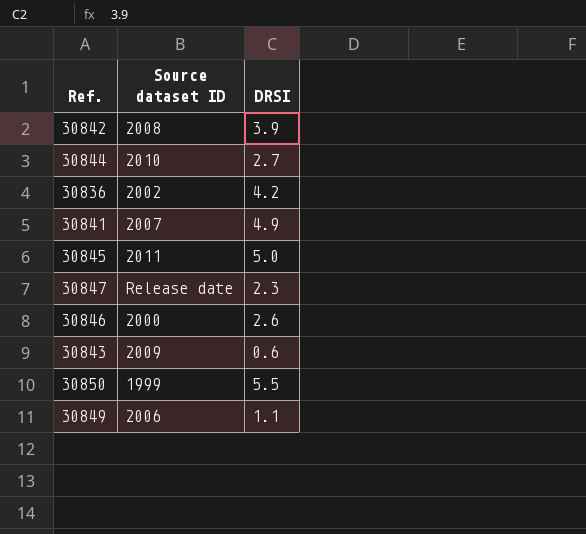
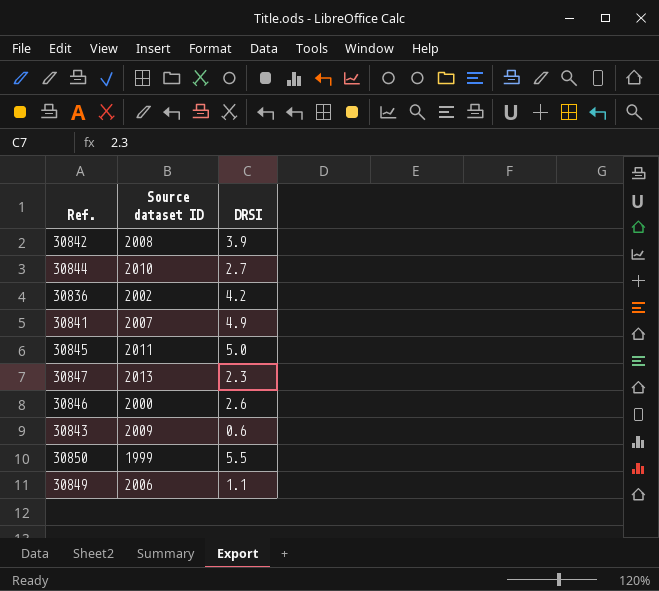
30847 | Source dataset ID: Release date -> 2013

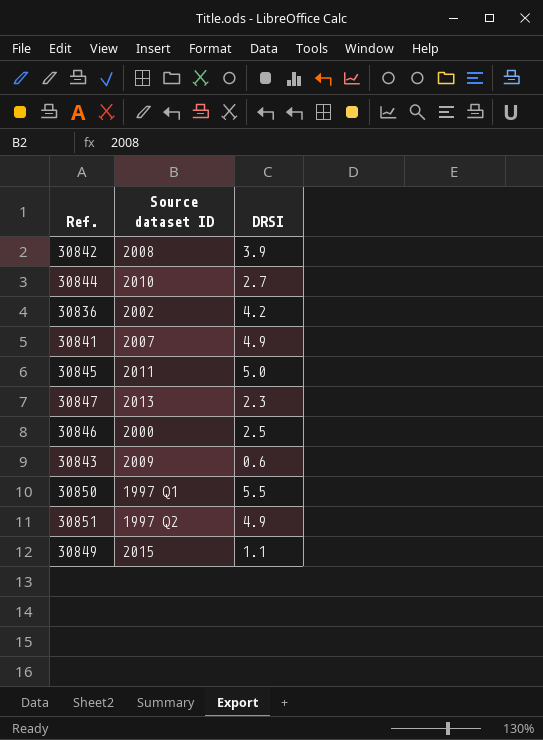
30846 | DRSI: 2.6 -> 2.5
30850 | Source dataset ID: 1999 -> 1997 Q1
row 30851: none -> 1997 Q2 | 4.9
30849 | Source dataset ID: 2006 -> 2015

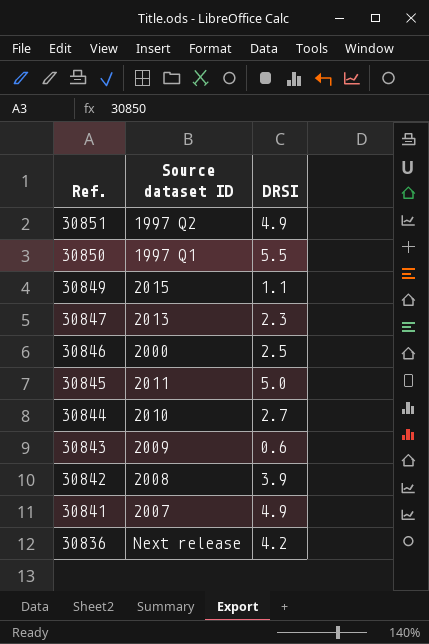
row order: none -> Ref. descending
30836 | Source dataset ID: 2002 -> Next release

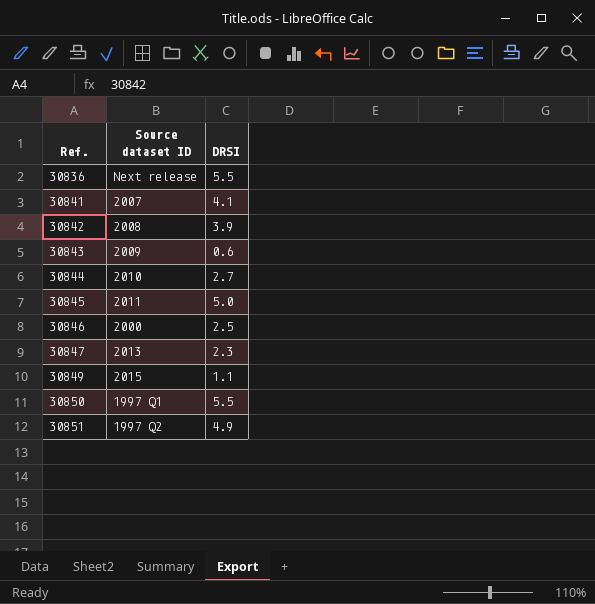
row order: Ref. descending -> Ref. ascending
30836 | DRSI: 4.2 -> 5.5
30841 | DRSI: 4.9 -> 4.1

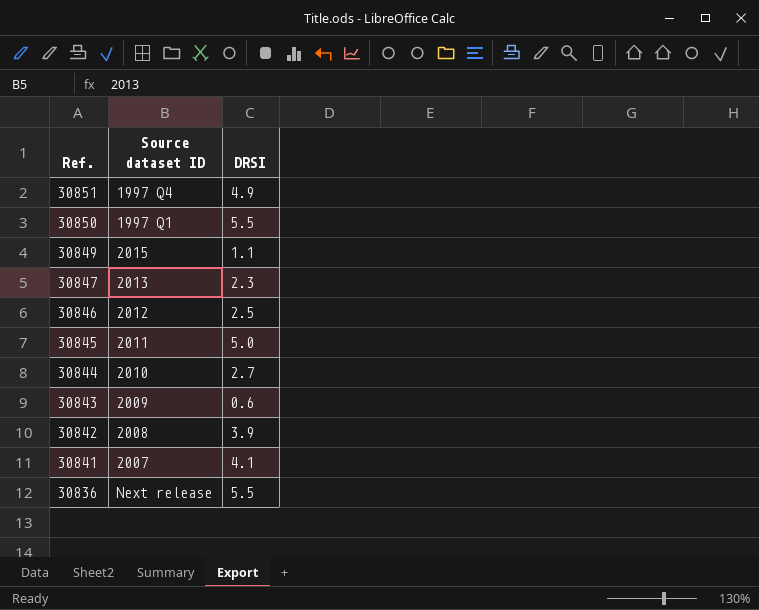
row order: Ref. ascending -> Ref. descending
30851 | Source dataset ID: 1997 Q2 -> 1997 Q4
30846 | Source dataset ID: 2000 -> 2012

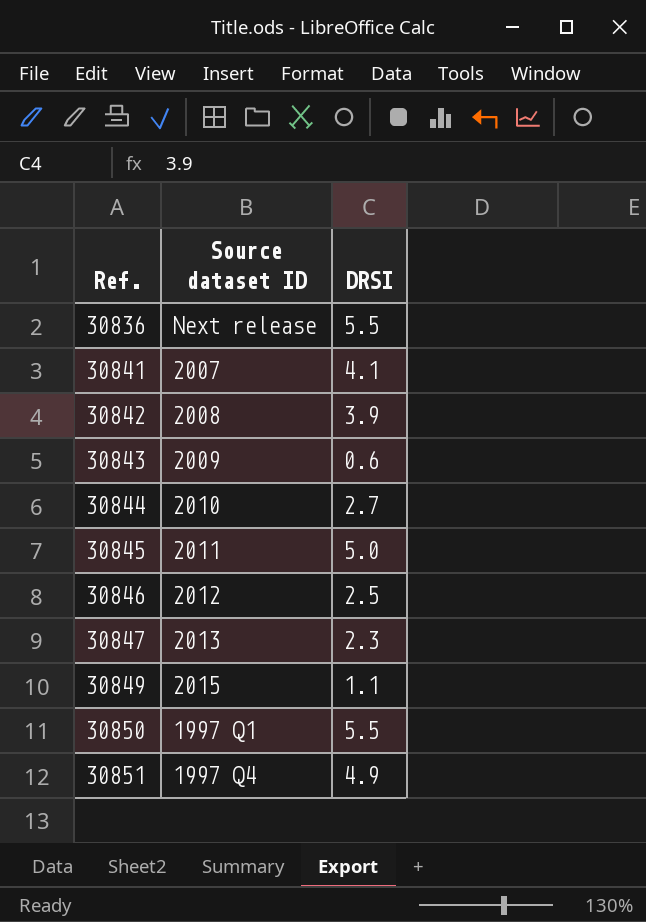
row order: Ref. descending -> Ref. ascending

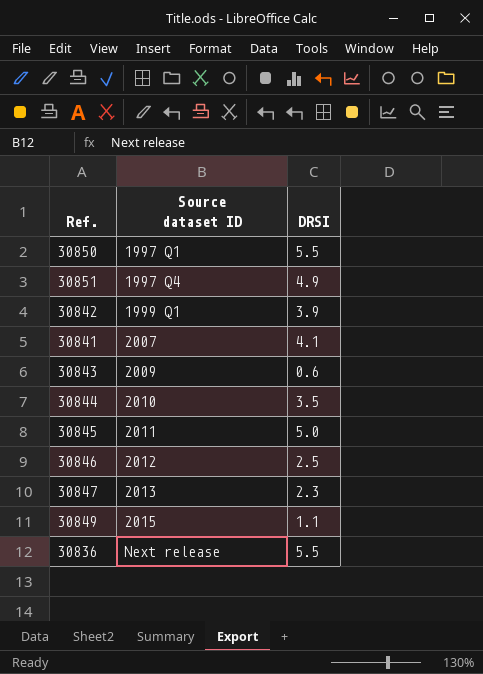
row order: Ref. ascending -> Source dataset ID ascending
30842 | Source dataset ID: 2008 -> 1999 Q1
30844 | DRSI: 2.7 -> 3.5

